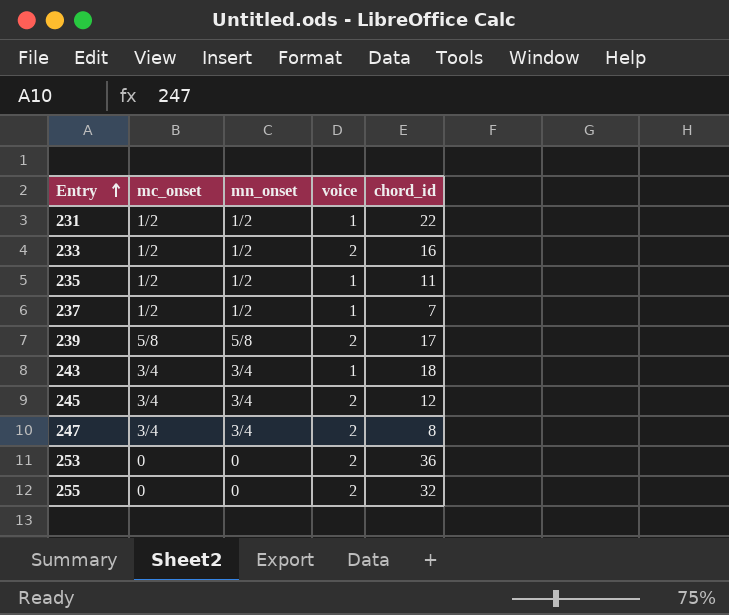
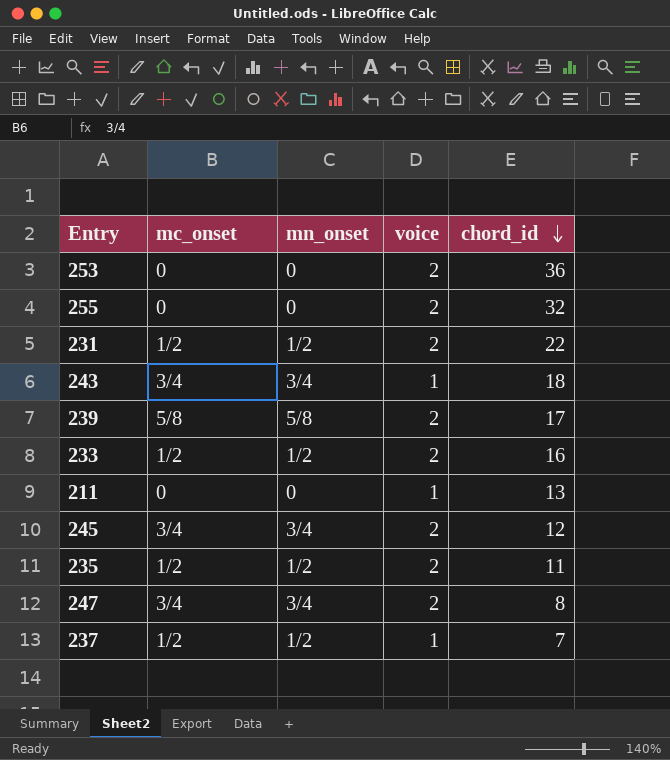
row order: Entry ascending -> chord_id descending
231 | voice: 1 -> 2
row 211: none -> 0 | 0 | 1 | 13
235 | voice: 1 -> 2

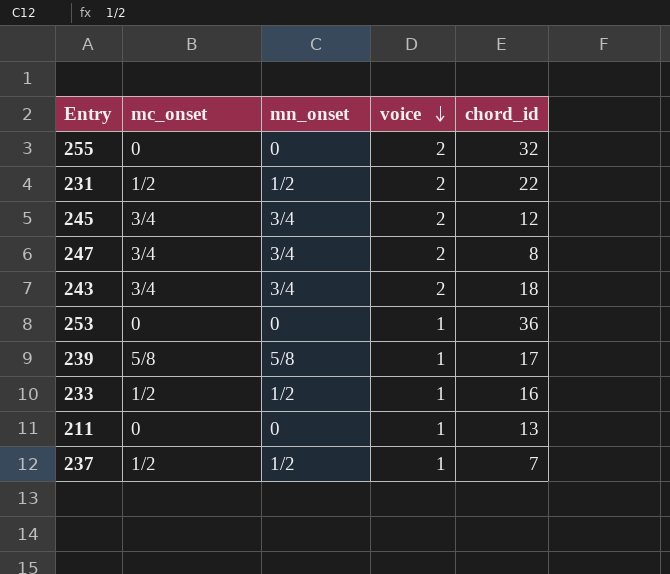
row order: chord_id descending -> voice descending
row 235: 1/2 | 1/2 | 2 | 11 -> none
243 | voice: 1 -> 2
253 | voice: 2 -> 1
239 | voice: 2 -> 1
233 | voice: 2 -> 1

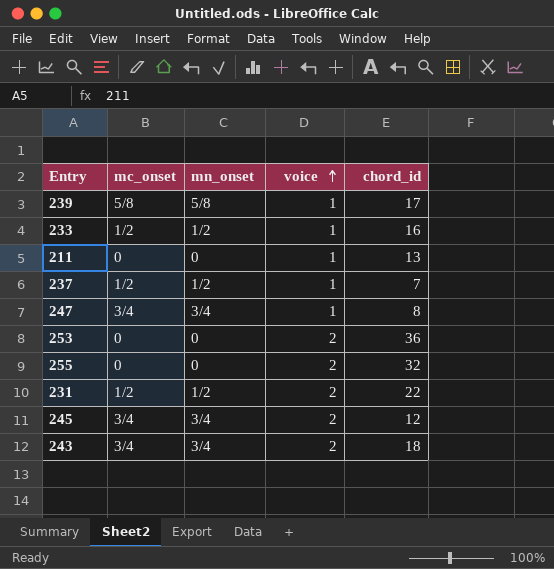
row order: voice descending -> voice ascending
247 | voice: 2 -> 1
253 | voice: 1 -> 2

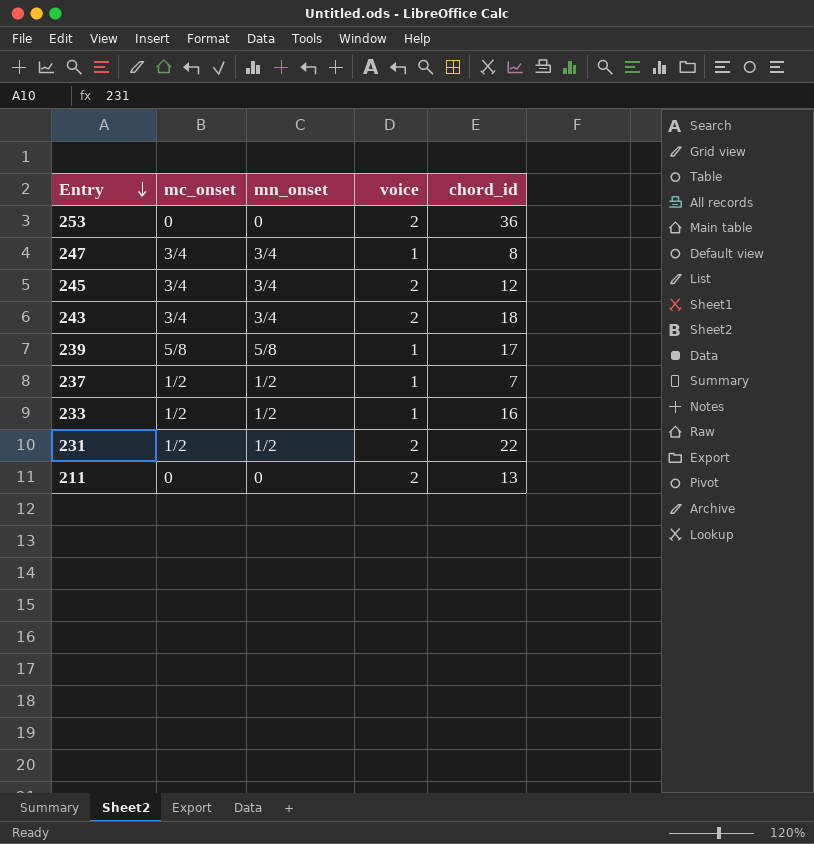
row order: voice ascending -> Entry descending
row 255: 0 | 0 | 2 | 32 -> none
211 | voice: 1 -> 2

